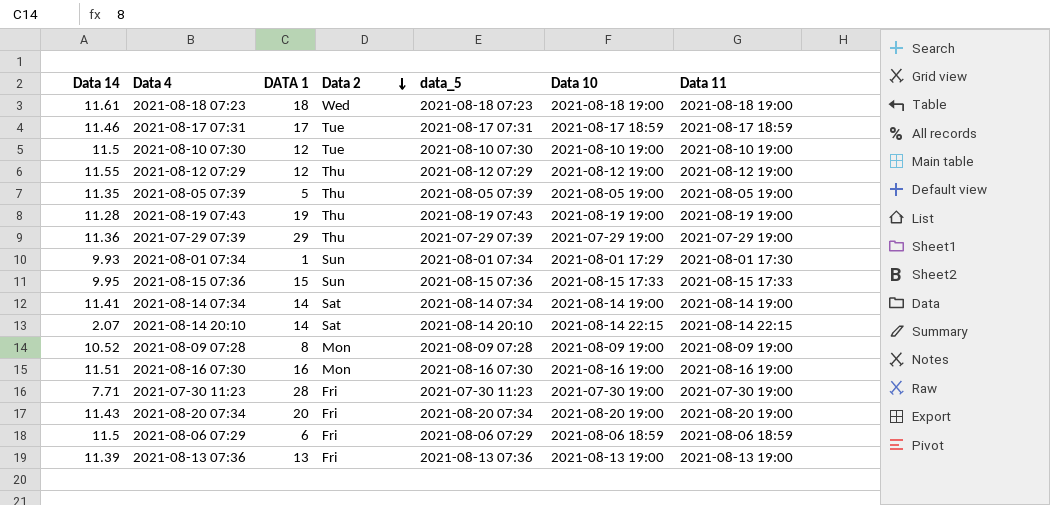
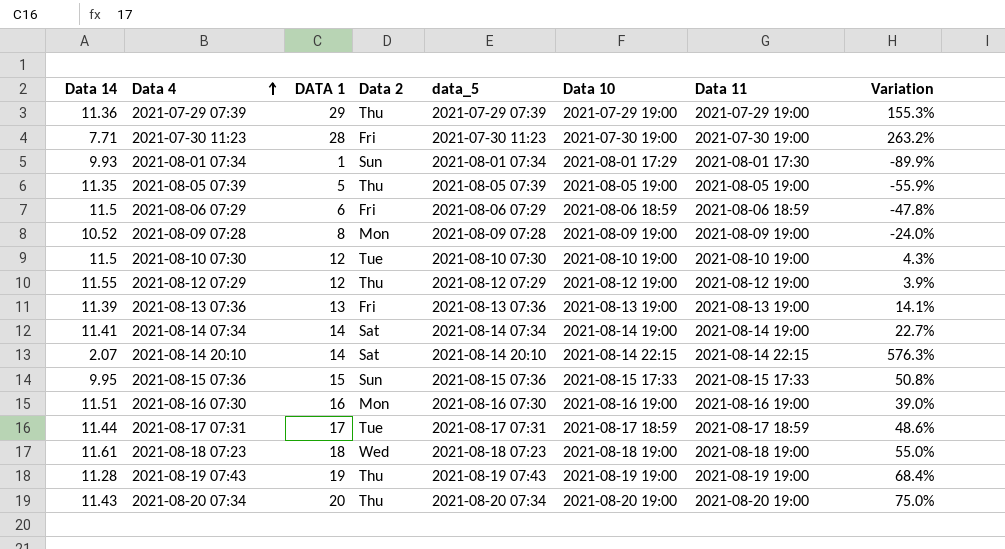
row order: Data 2 descending -> Data 4 ascending
column Variation | formula: none -> ([DATA 1] - [Data 14]) / [Data 14]
2021-08-17 07:31 | Data 14: 11.46 -> 11.44
2021-08-20 07:34 | Data 2: Fri -> Thu

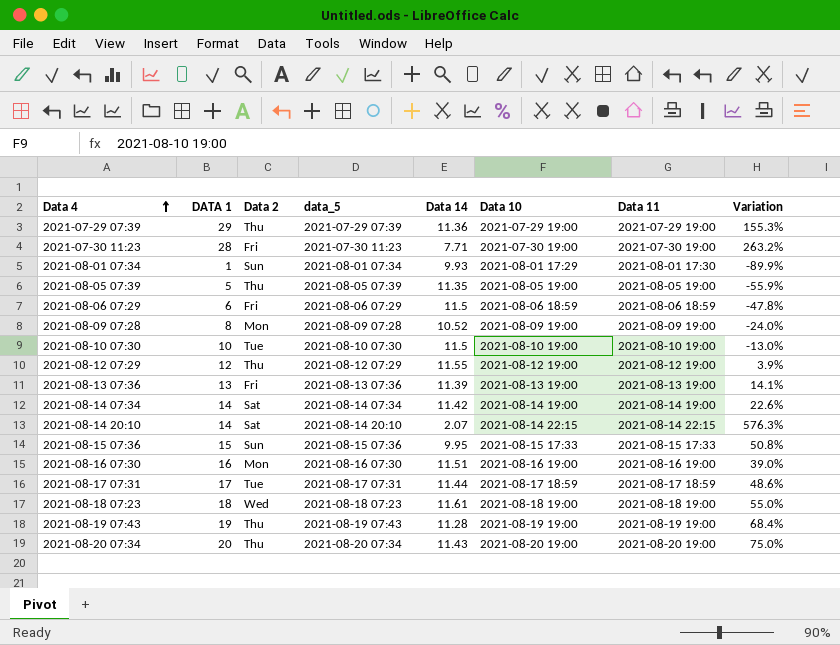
column Data 14 | position: 1 -> 5
2021-08-10 07:30 | DATA 1: 12 -> 10
2021-08-10 07:30 | Variation: 4.3% -> -13.0%
2021-08-14 07:34 | Data 14: 11.41 -> 11.42
2021-08-14 07:34 | Variation: 22.7% -> 22.6%

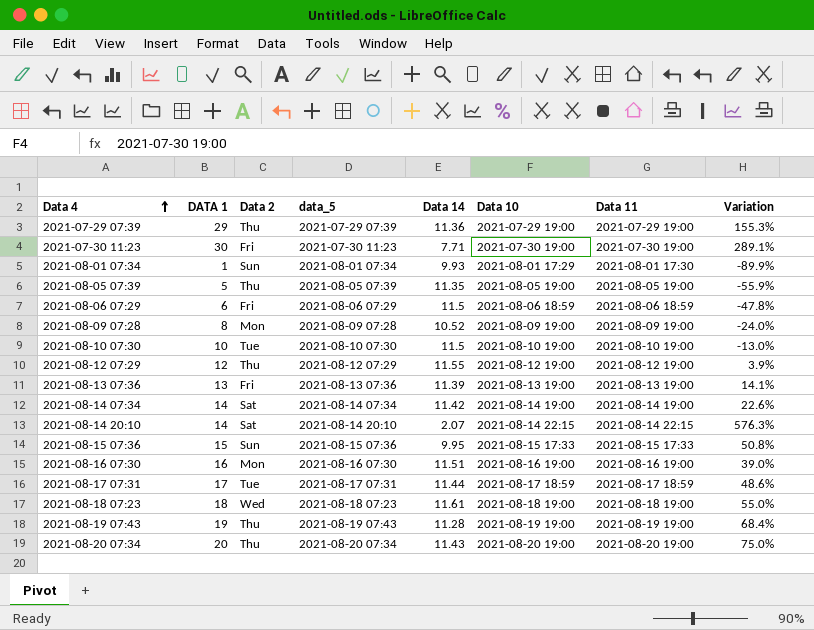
2021-07-30 11:23 | DATA 1: 28 -> 30
2021-07-30 11:23 | Variation: 263.2% -> 289.1%

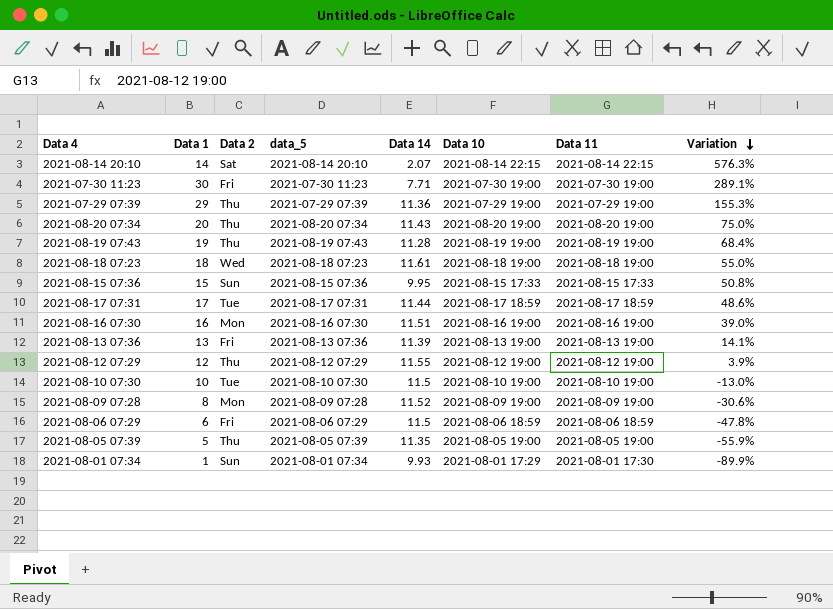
row order: Data 4 ascending -> Variation descending
column name: DATA 1 -> Data 1
row 2021-08-14 07:34: 14 | Sat | 2021-08-14 07:34 | 11.42 | 2021-08-14 19:00 | 2021-08-14 19:00 | 22.6% -> none
2021-08-09 07:28 | Data 14: 10.52 -> 11.52
2021-08-09 07:28 | Variation: -24.0% -> -30.6%

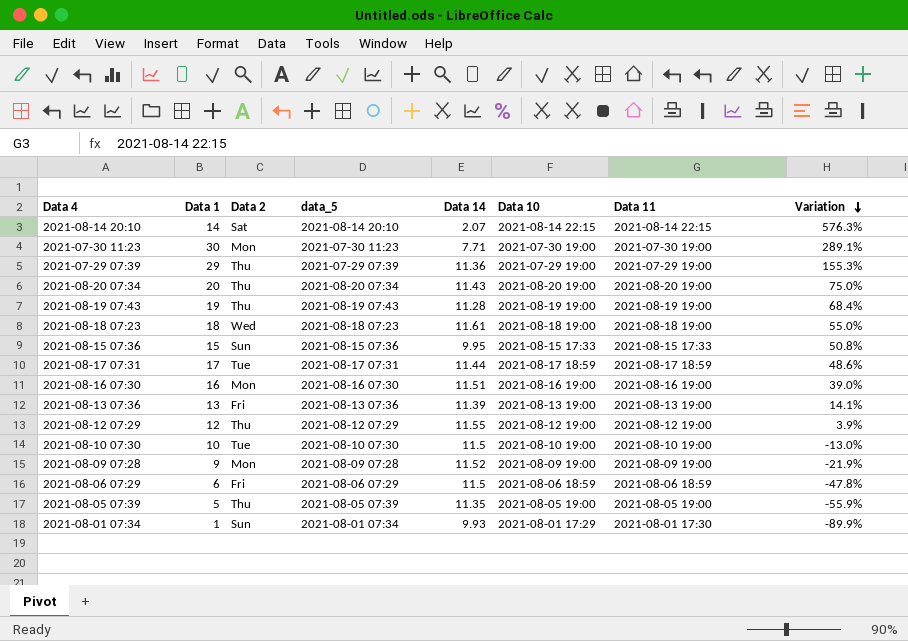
2021-07-30 11:23 | Data 2: Fri -> Mon
2021-08-09 07:28 | Data 1: 8 -> 9
2021-08-09 07:28 | Variation: -30.6% -> -21.9%

